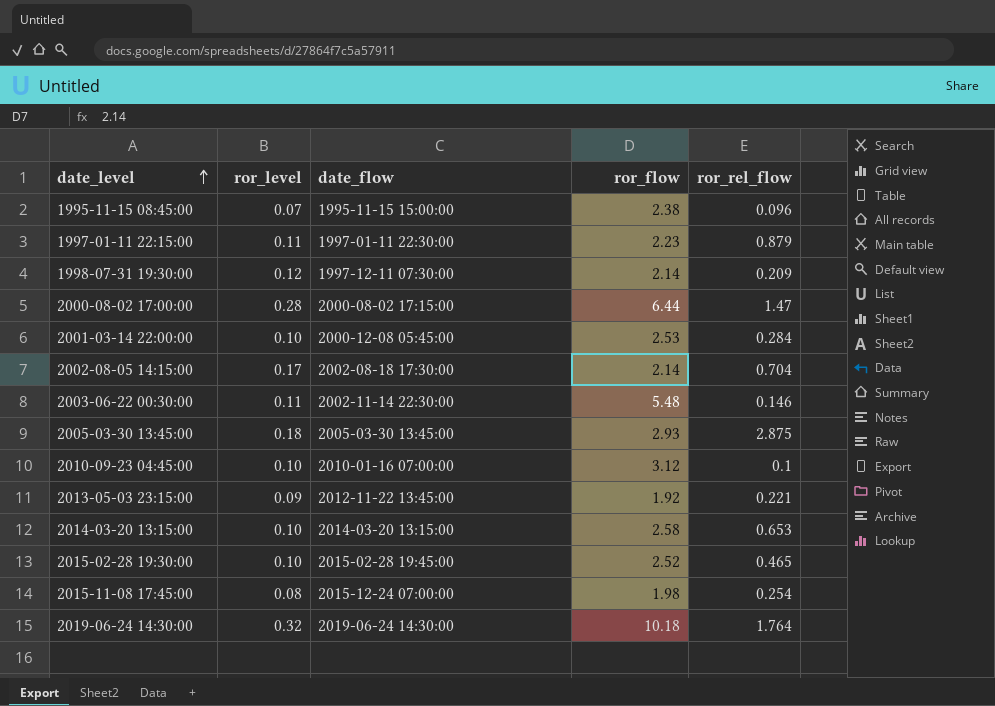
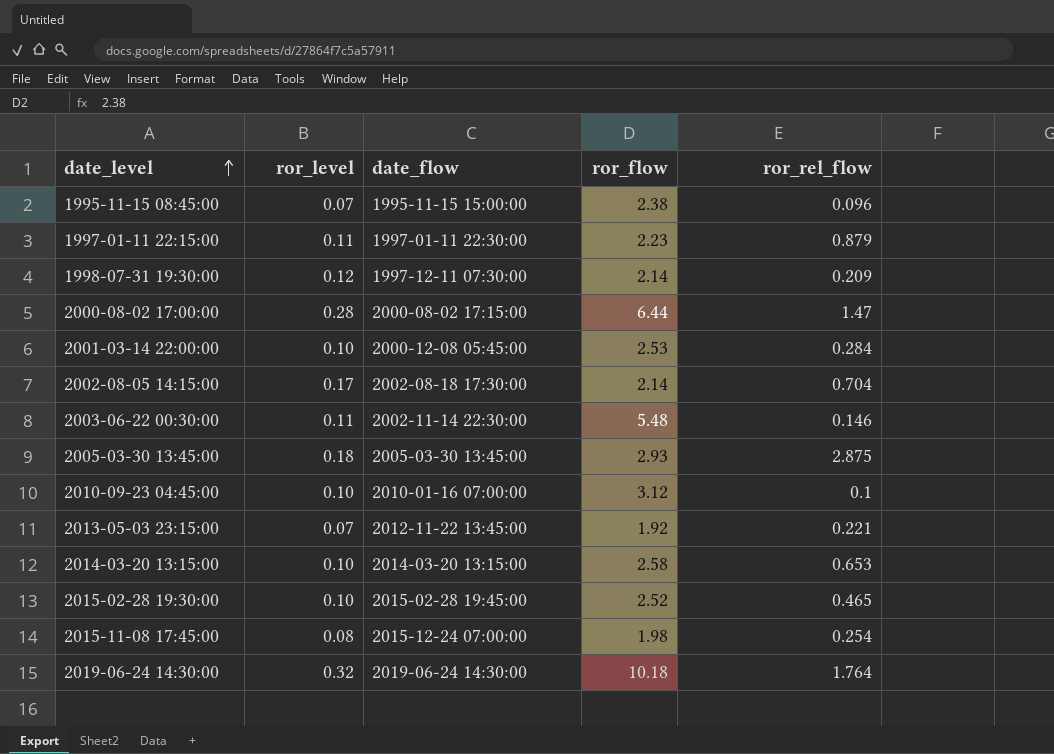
2013-05-03 23:15:00 | ror_level: 0.09 -> 0.07

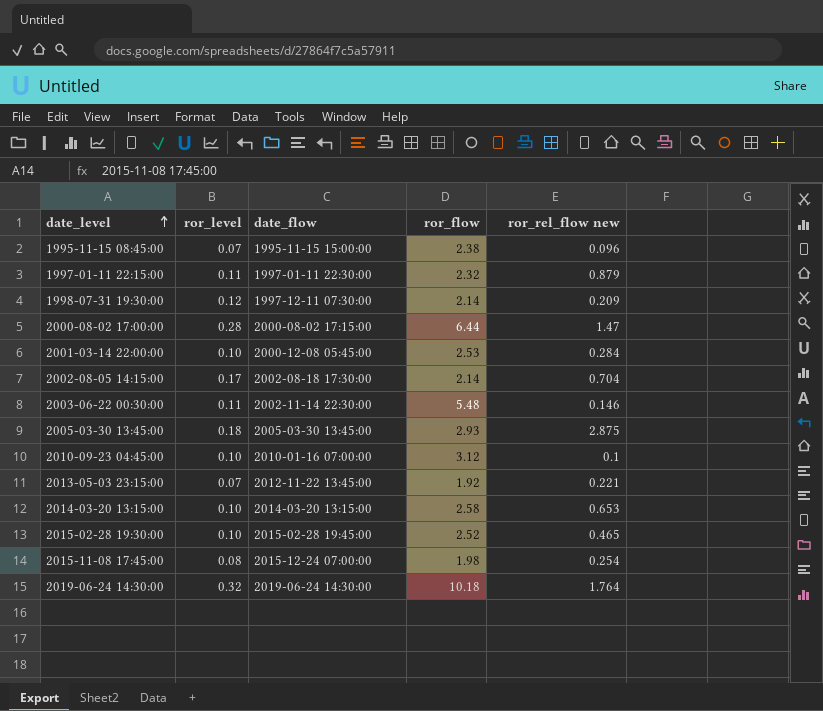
column name: ror_rel_flow -> ror_rel_flow new
1997-01-11 22:15:00 | ror_flow: 2.23 -> 2.32

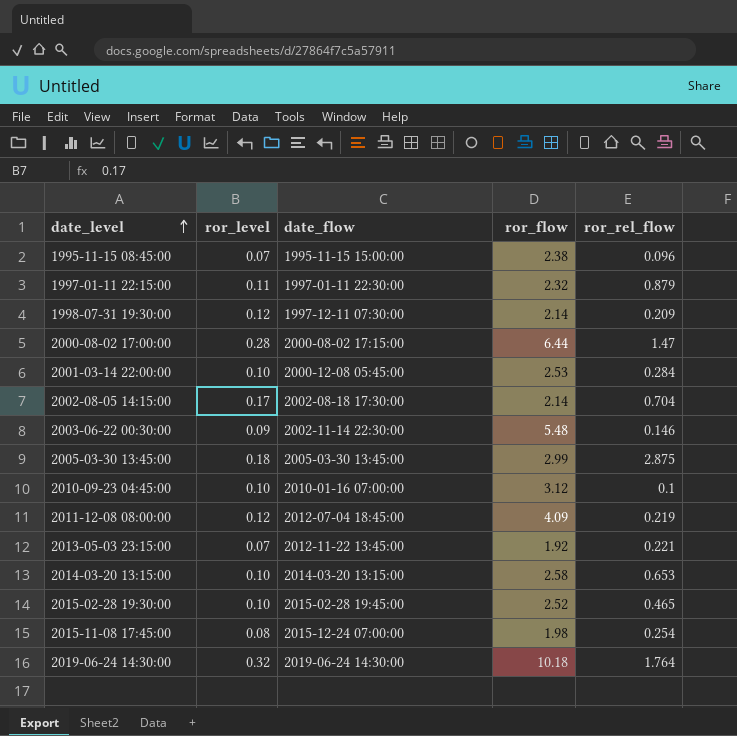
column name: ror_rel_flow new -> ror_rel_flow
2003-06-22 00:30:00 | ror_level: 0.11 -> 0.09
2005-03-30 13:45:00 | ror_flow: 2.93 -> 2.99
row 2011-12-08 08:00:00: none -> 0.12 | 2012-07-04 18:45:00 | 4.09 | 0.219

